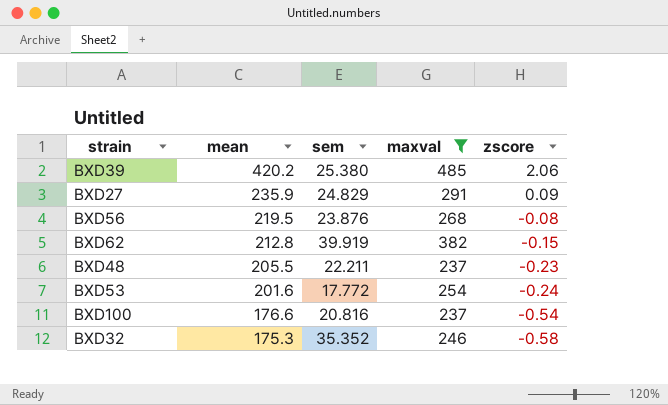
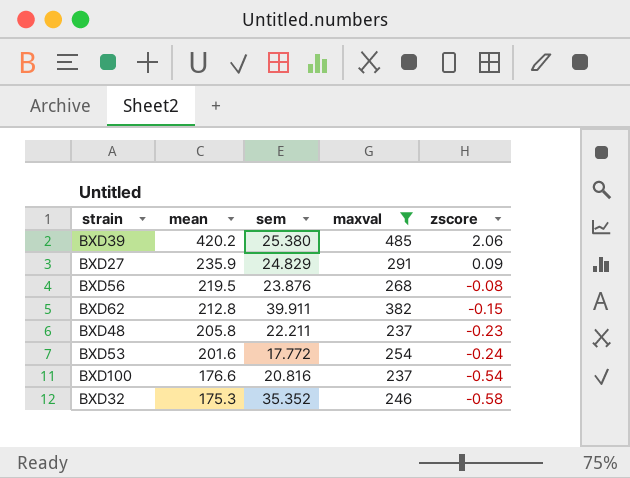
BXD62 | sem: 39.919 -> 39.911
BXD48 | mean: 205.5 -> 205.8

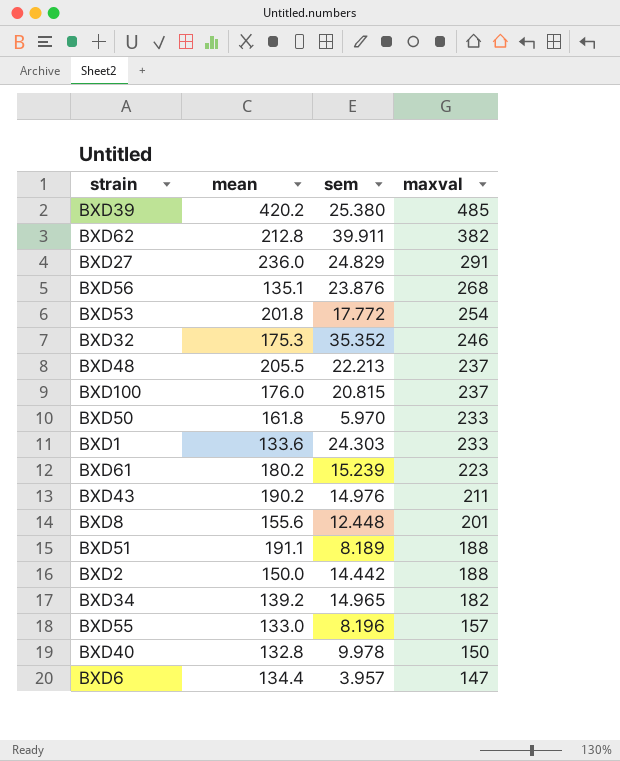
filter: maxval >= 237 -> none
row order: mean descending -> maxval descending
column zscore | position: 5 -> none
BXD27 | mean: 235.9 -> 236.0
BXD56 | mean: 219.5 -> 135.1
BXD53 | mean: 201.6 -> 201.8
BXD48 | mean: 205.8 -> 205.5
BXD48 | sem: 22.211 -> 22.213
BXD100 | mean: 176.6 -> 176.0
BXD100 | sem: 20.816 -> 20.815

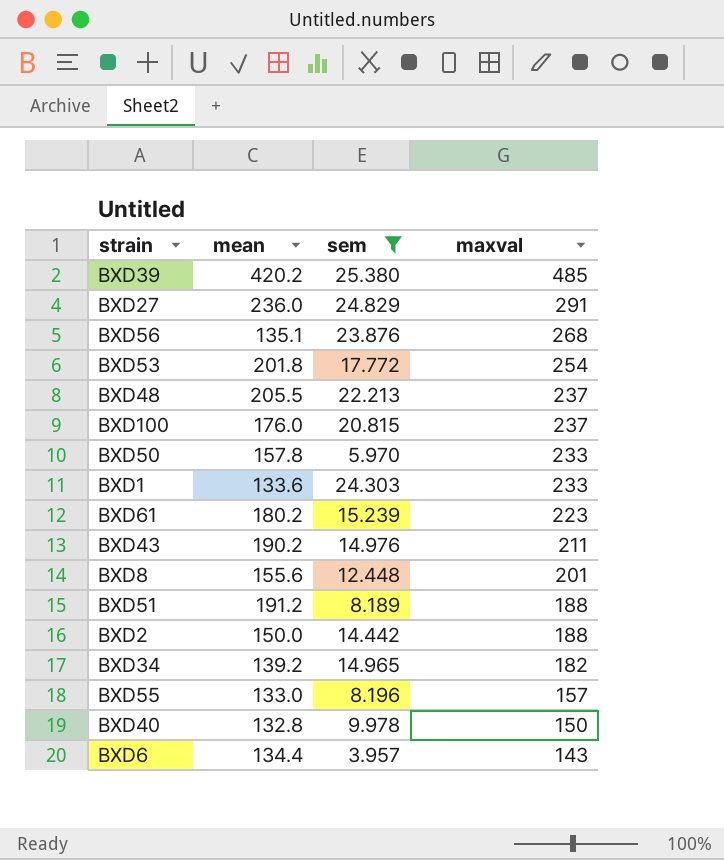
filter: none -> sem <= 25.380
BXD50 | mean: 161.8 -> 157.8
BXD51 | mean: 191.1 -> 191.2
BXD6 | maxval: 147 -> 143

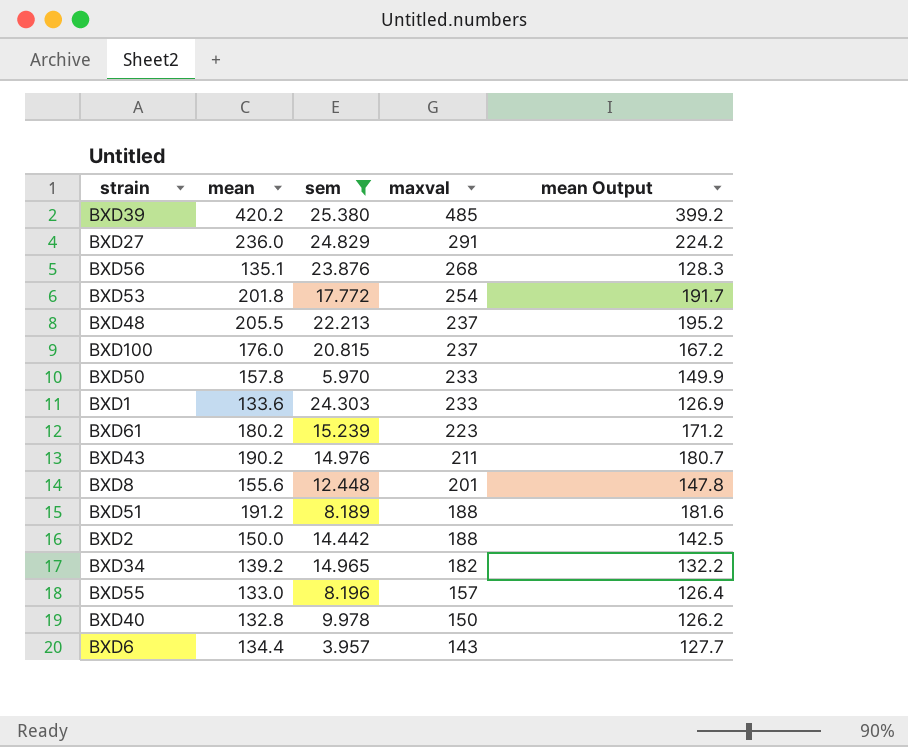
column mean Output | formula: none -> [mean] * 0.95

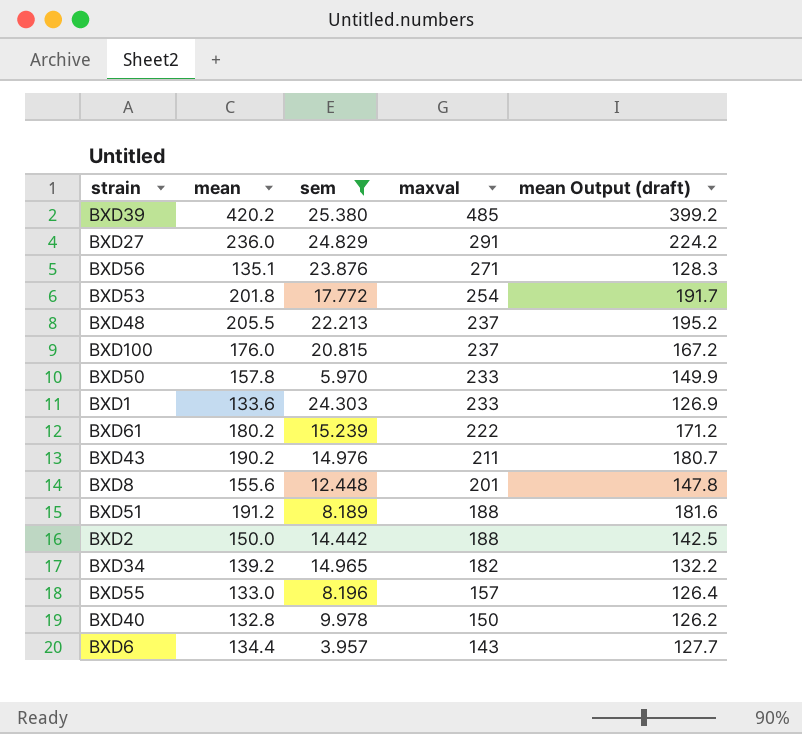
column name: mean Output -> mean Output (draft)
BXD56 | maxval: 268 -> 271
BXD61 | maxval: 223 -> 222

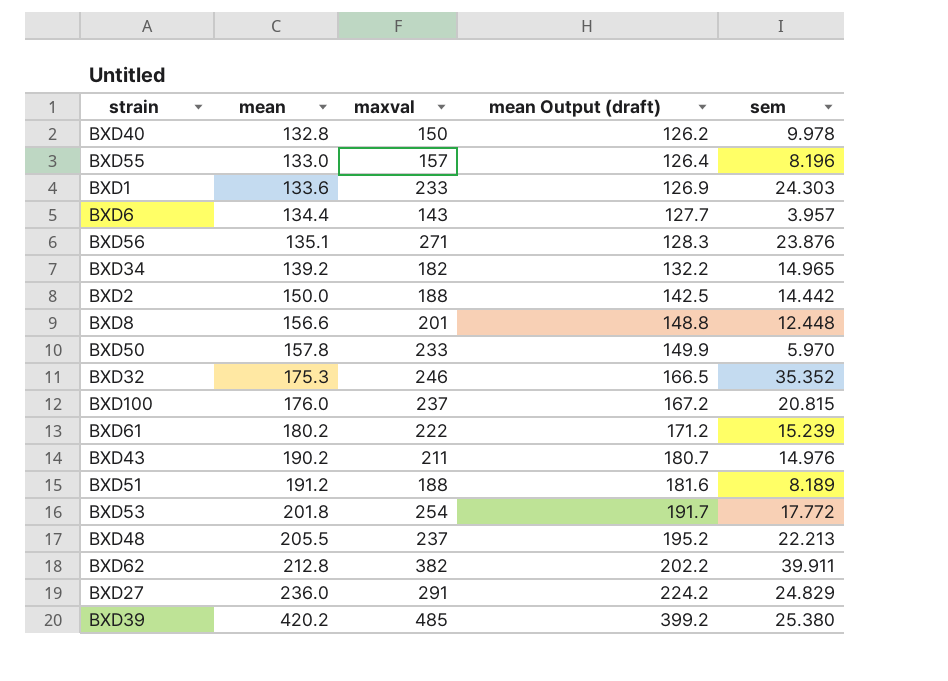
filter: sem <= 25.380 -> none
row order: maxval descending -> mean ascending
column sem | position: 3 -> 5
BXD8 | mean: 155.6 -> 156.6
BXD8 | mean Output (draft): 147.8 -> 148.8

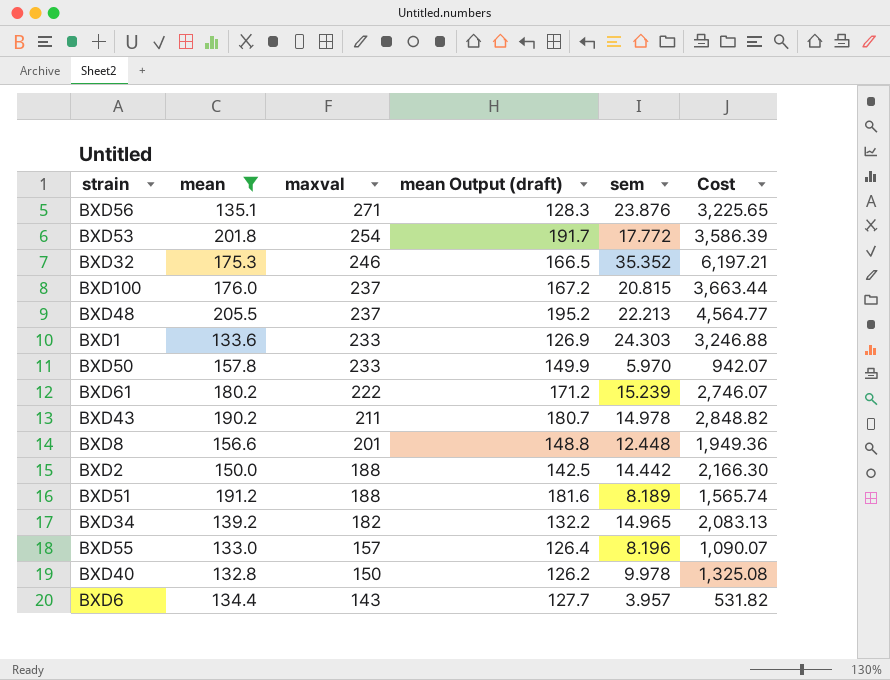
filter: none -> mean <= 205.5
row order: mean ascending -> maxval descending
column Cost | formula: none -> [mean] * [sem]
BXD43 | sem: 14.976 -> 14.978

